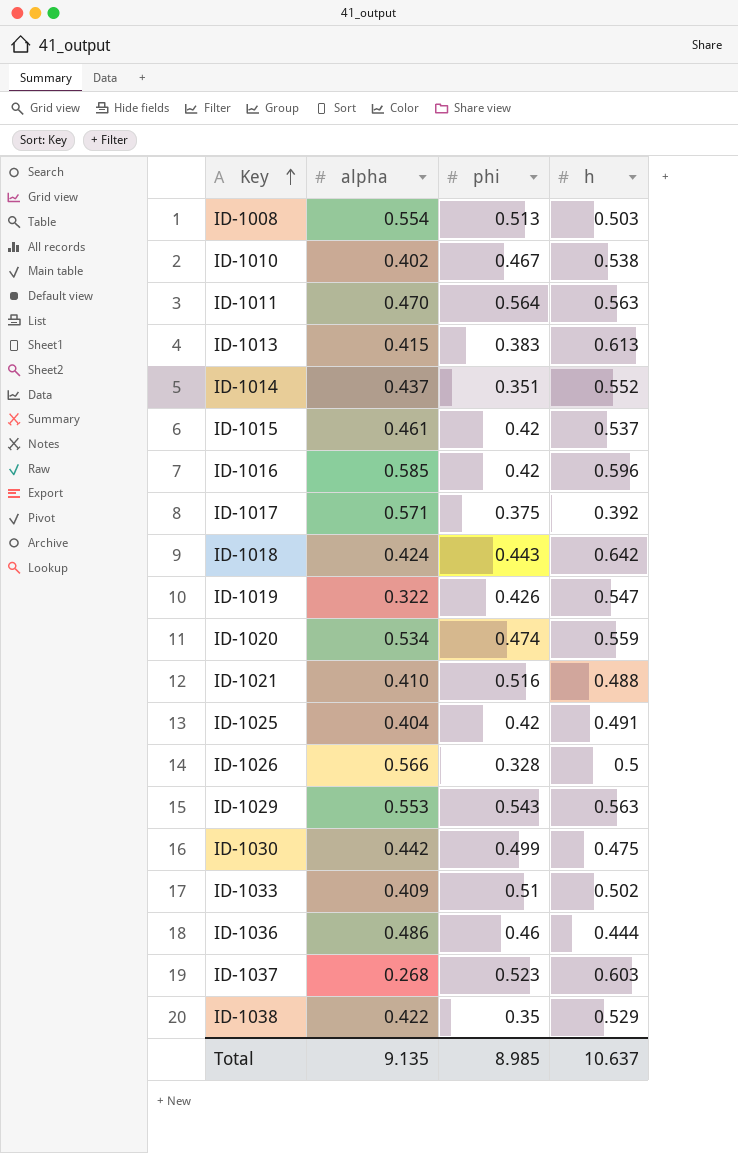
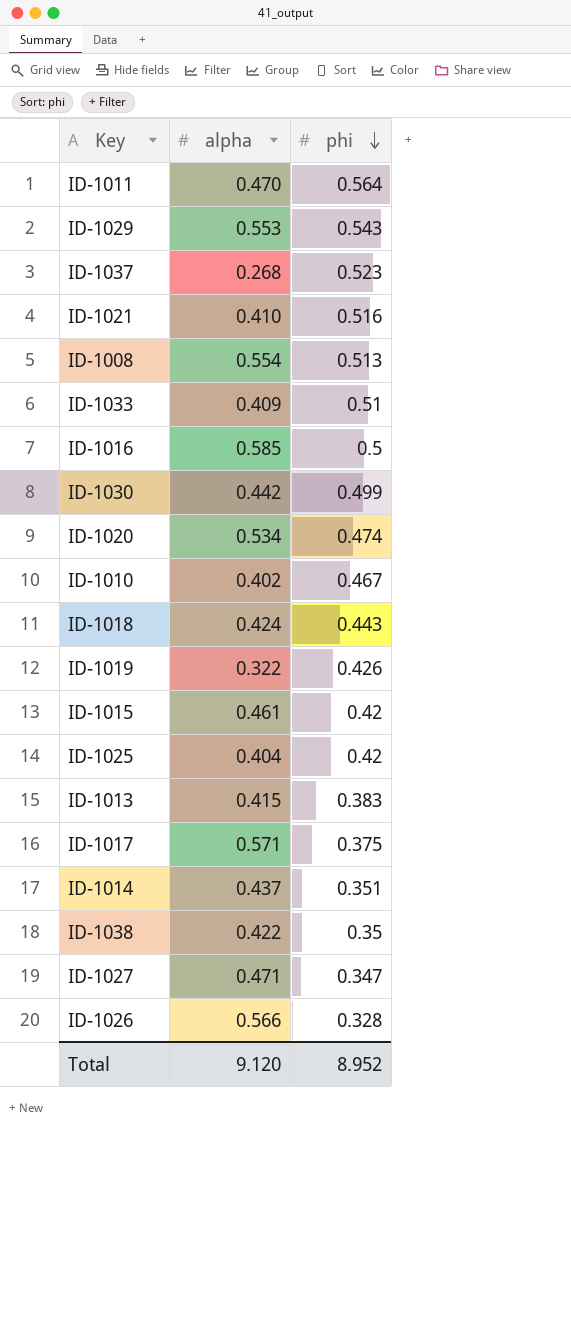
row order: Key ascending -> phi descending
column h | position: 4 -> none
row ID-1036: 0.486 | 0.46 | 0.444 -> none
ID-1016 | phi: 0.42 -> 0.5
row ID-1027: none -> 0.471 | 0.347
Total | alpha: 9.135 -> 9.120
Total | phi: 8.985 -> 8.952

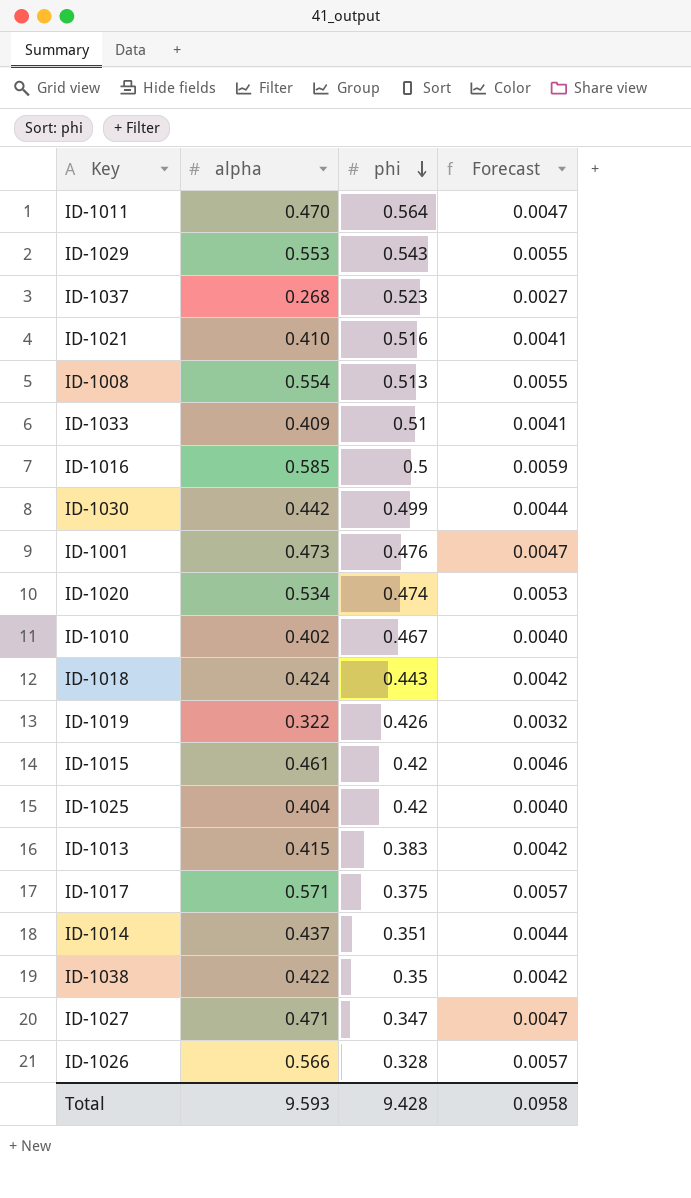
column Forecast | formula: none -> [alpha] * 0.01
row ID-1001: none -> 0.473 | 0.476 | 0.0047
Total | alpha: 9.120 -> 9.593
Total | phi: 8.952 -> 9.428

